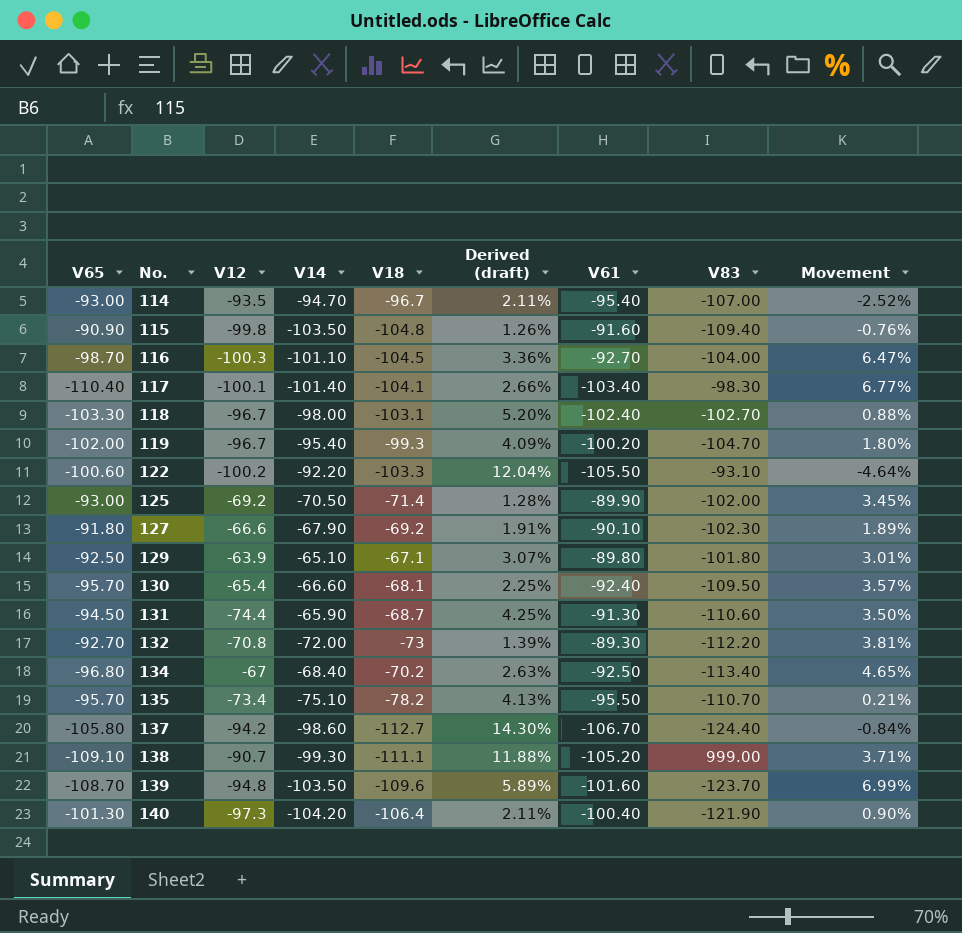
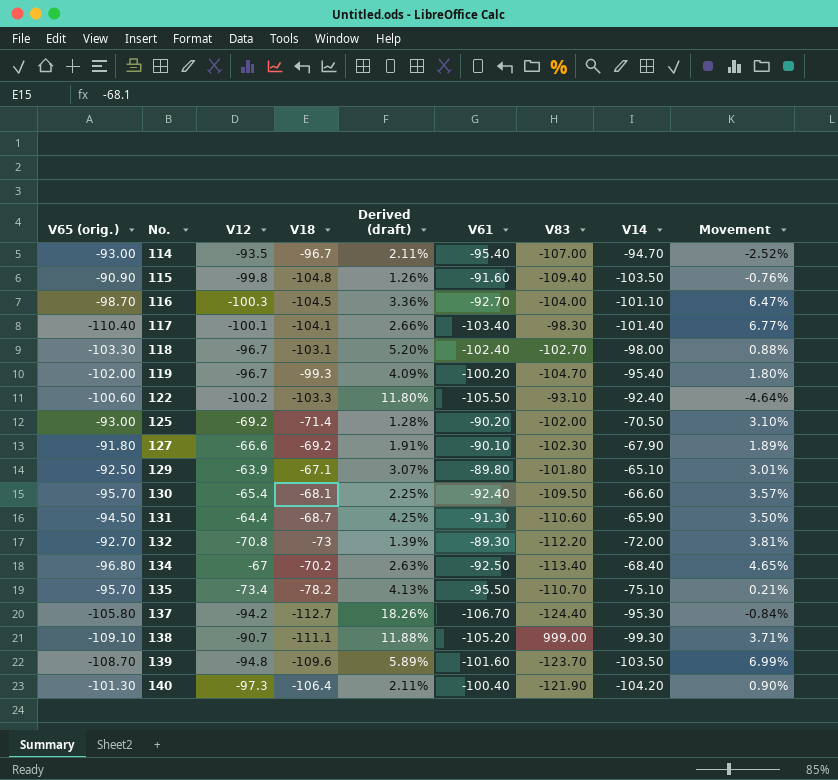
column name: V65 -> V65 (orig.)
column V14 | position: 4 -> 8
122 | Derived (draft): 12.04% -> 11.80%
122 | V14: -92.20 -> -92.40
125 | V61: -89.90 -> -90.20
125 | Movement: 3.45% -> 3.10%
131 | V12: -74.4 -> -64.4
137 | Derived (draft): 14.30% -> 18.26%
137 | V14: -98.60 -> -95.30

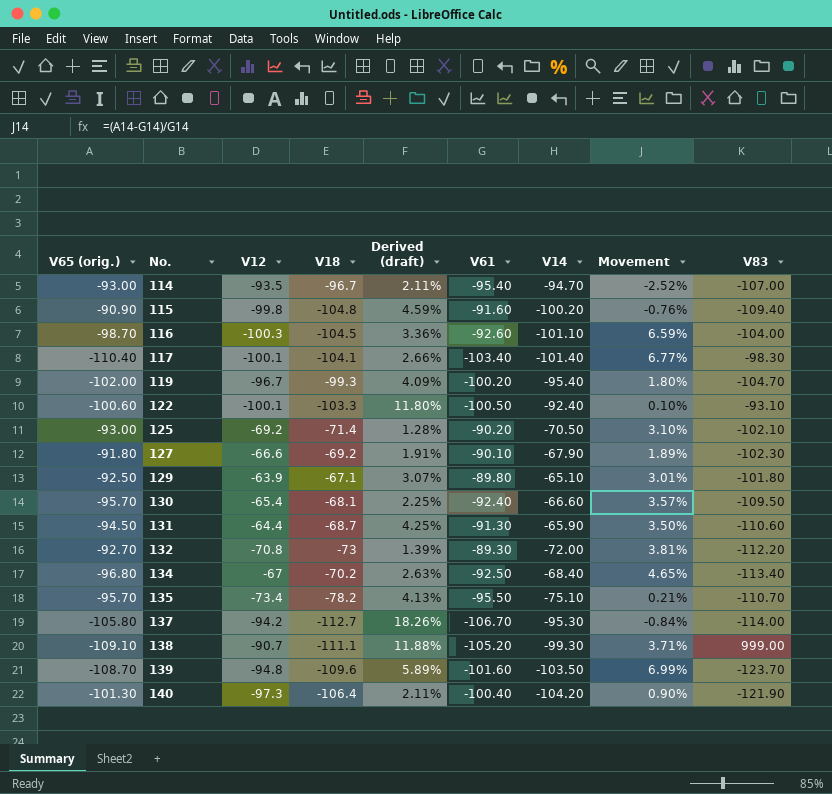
column V83 | position: 7 -> 9
row 118: -103.30 | -96.7 | -103.1 | 5.20% | -102.40 | -102.70 | -98.00 | 0.88% -> none
115 | Derived (draft): 1.26% -> 4.59%
115 | V14: -103.50 -> -100.20
116 | V61: -92.70 -> -92.60
116 | Movement: 6.47% -> 6.59%
122 | V12: -100.2 -> -100.1
122 | V61: -105.50 -> -100.50
122 | Movement: -4.64% -> 0.10%
125 | V83: -102.00 -> -102.10
137 | V83: -124.40 -> -114.00

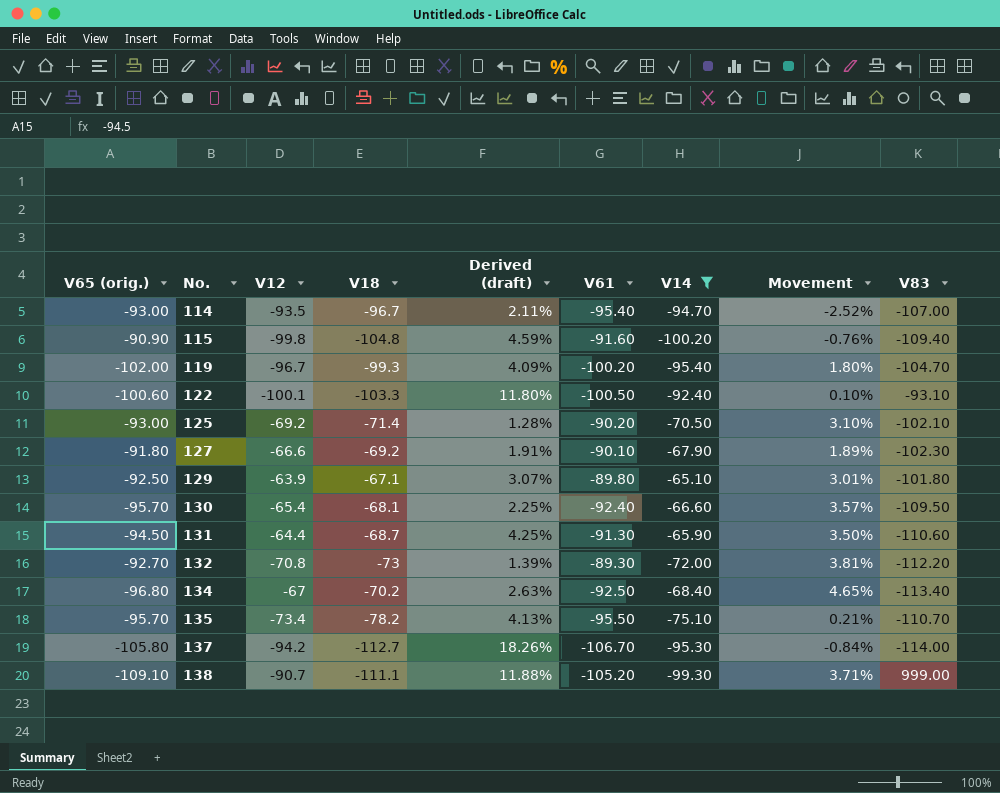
filter: none -> V14 >= -100.20

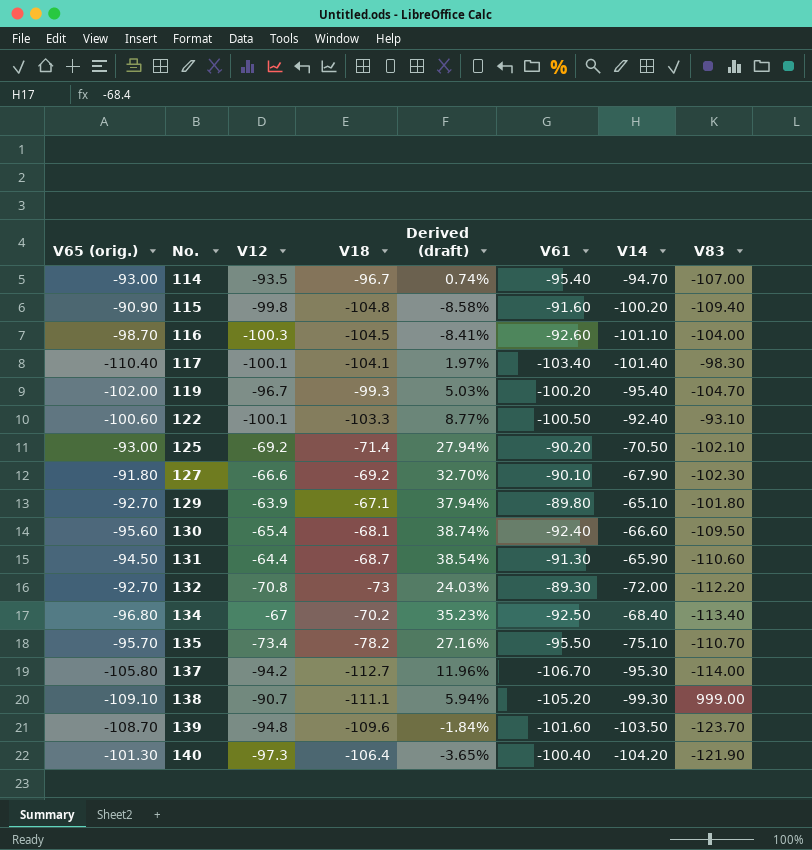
filter: V14 >= -100.20 -> none
column Movement | formula: ([V65 (orig.)] - [V61]) / [V61] -> none
column Derived (draft) | formula: ([V18] - [V14]) / [V14] -> ([V61] - [V14]) / [V14]
129 | V65 (orig.): -92.50 -> -92.70
130 | V65 (orig.): -95.70 -> -95.60

